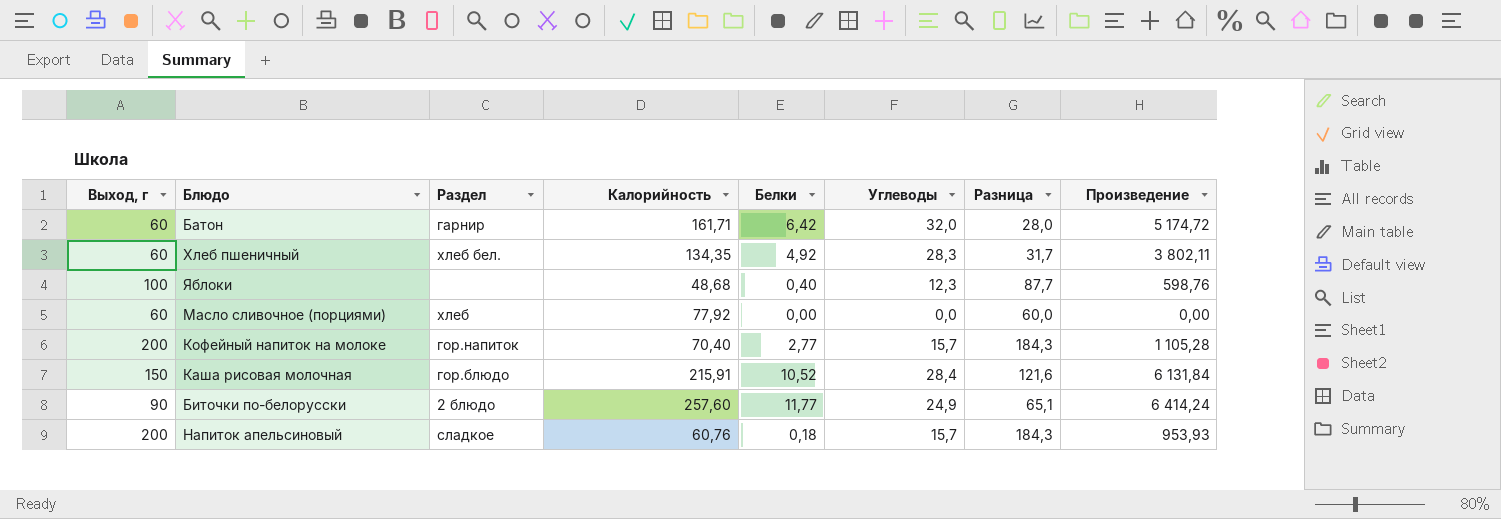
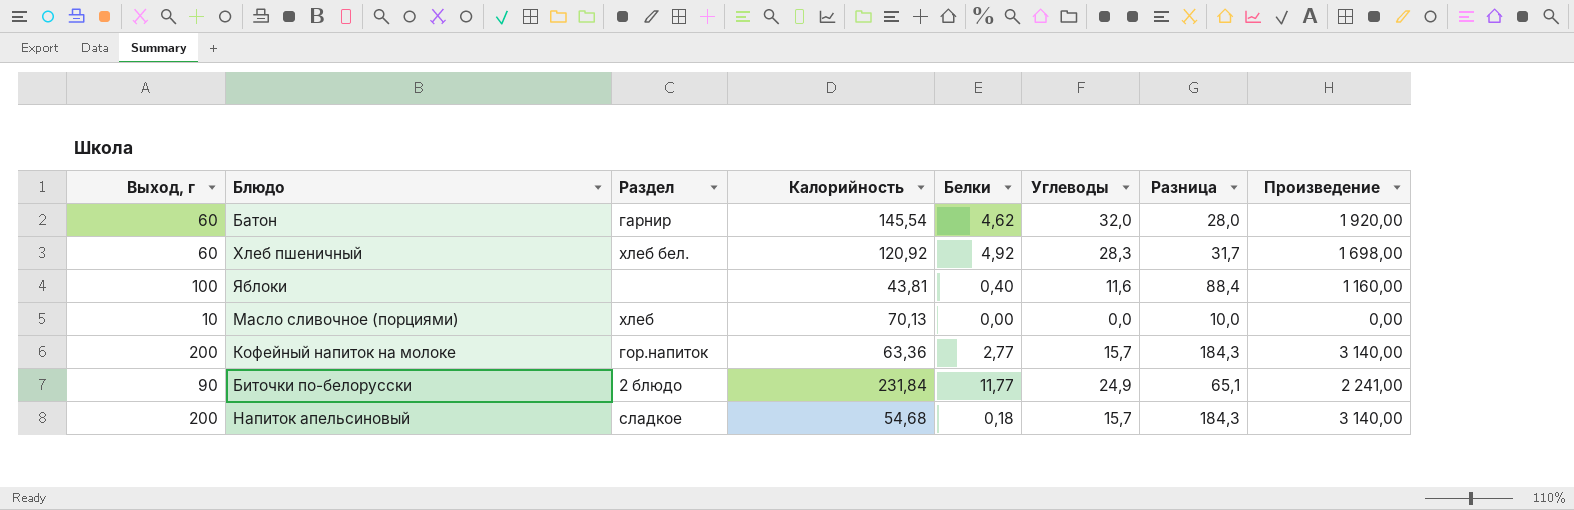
column Произведение | formula: [Калорийность] * [Углеводы] -> [Выход, г] * [Углеводы]
row Каша рисовая молочная: 150 | гор.блюдо | 215,91 | 10,52 | 28,4 | 121,6 | 6 131,84 -> none
Батон | Калорийность: 161,71 -> 145,54
Батон | Белки: 6,42 -> 4,62
Хлеб пшеничный | Калорийность: 134,35 -> 120,92
Яблоки | Калорийность: 48,68 -> 43,81
Яблоки | Углеводы: 12,3 -> 11,6
Яблоки | Разница: 87,7 -> 88,4
Масло сливочное (порциями) | Выход, г: 60 -> 10
Масло сливочное (порциями) | Калорийность: 77,92 -> 70,13
Масло сливочное (порциями) | Разница: 60,0 -> 10,0
Кофейный напиток на молоке | Калорийность: 70,40 -> 63,36
Биточки по-белорусски | Калорийность: 257,60 -> 231,84
Напиток апельсиновый | Калорийность: 60,76 -> 54,68

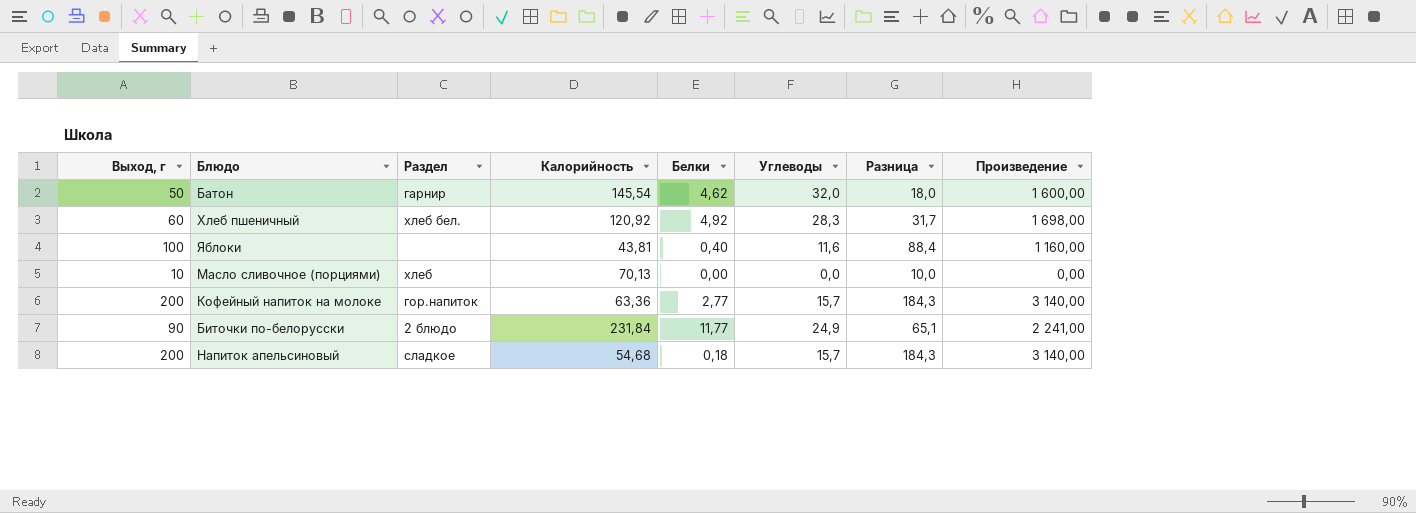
Батон | Выход, г: 60 -> 50
Батон | Разница: 28,0 -> 18,0
Батон | Произведение: 1 920,00 -> 1 600,00

